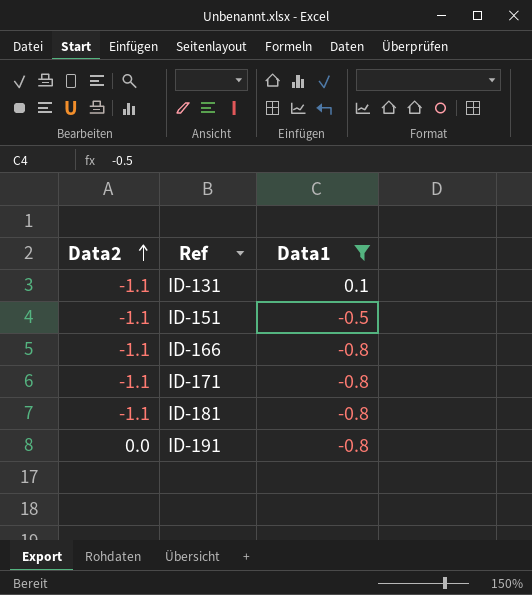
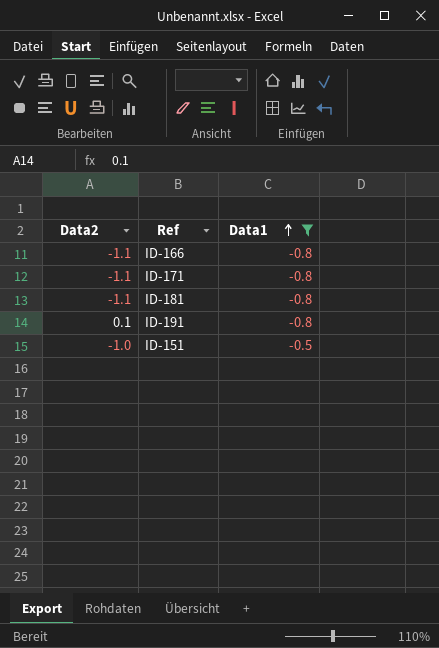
row order: Data2 ascending -> Data1 ascending
row ID-131: -1.1 | 0.1 -> none
ID-191 | Data2: 0.0 -> 0.1
ID-151 | Data2: -1.1 -> -1.0

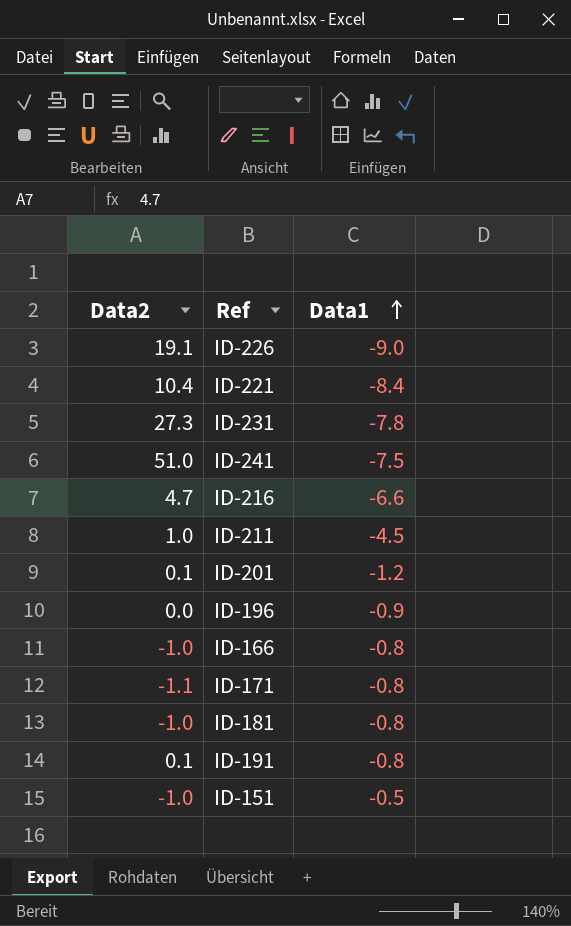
filter: Data1 >= -0.8 -> none
ID-166 | Data2: -1.1 -> -1.0
ID-181 | Data2: -1.1 -> -1.0

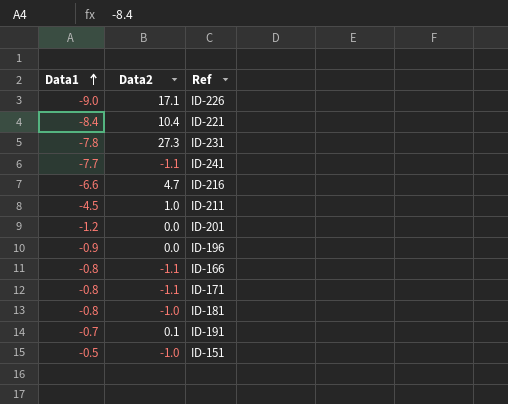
column Data1 | position: 3 -> 1
ID-226 | Data2: 19.1 -> 17.1
ID-241 | Data1: -7.5 -> -7.7
ID-241 | Data2: 51.0 -> -1.1
ID-201 | Data2: 0.1 -> 0.0
ID-166 | Data2: -1.0 -> -1.1
ID-191 | Data1: -0.8 -> -0.7

